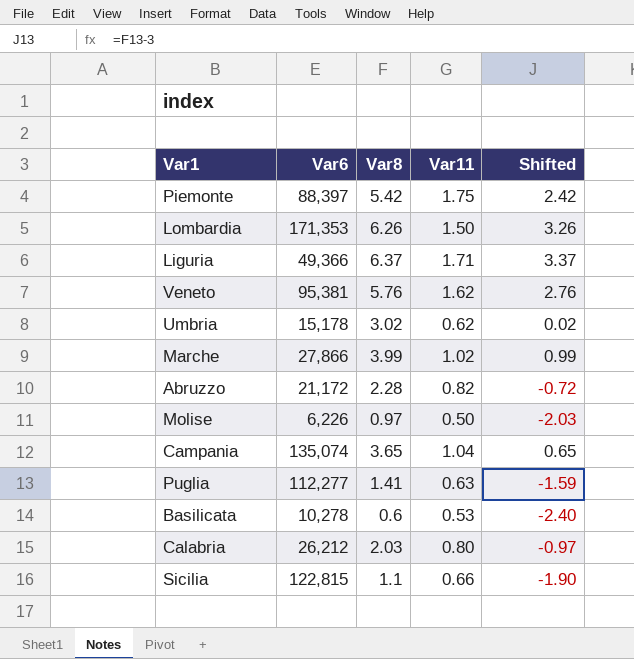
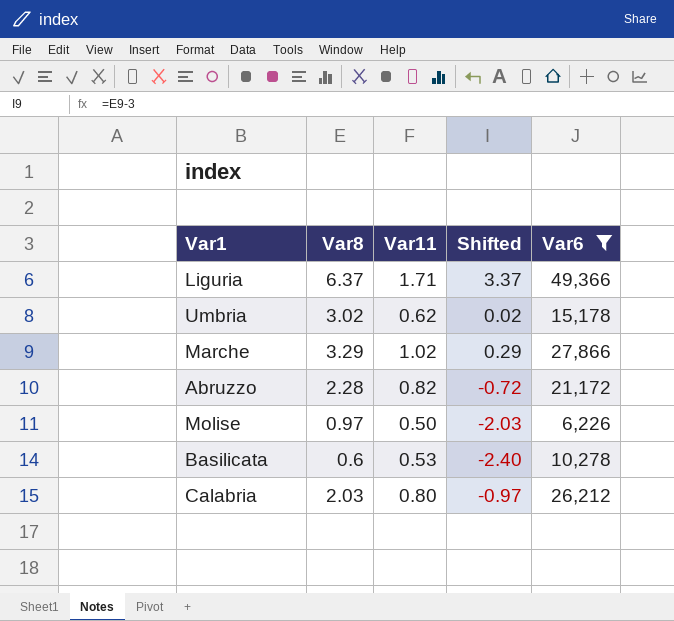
filter: none -> Var6 <= 49,366
column Var6 | position: 2 -> 5
Marche | Var8: 3.99 -> 3.29
Marche | Shifted: 0.99 -> 0.29

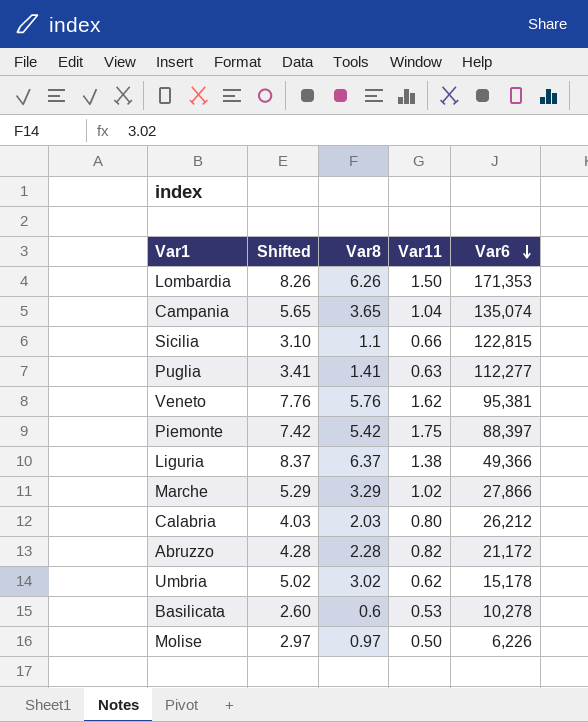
filter: Var6 <= 49,366 -> none
row order: none -> Var6 descending
column Shifted | formula: [Var8] - 3 -> [Var8] + 2
column Shifted | position: 4 -> 2
Liguria | Var11: 1.71 -> 1.38

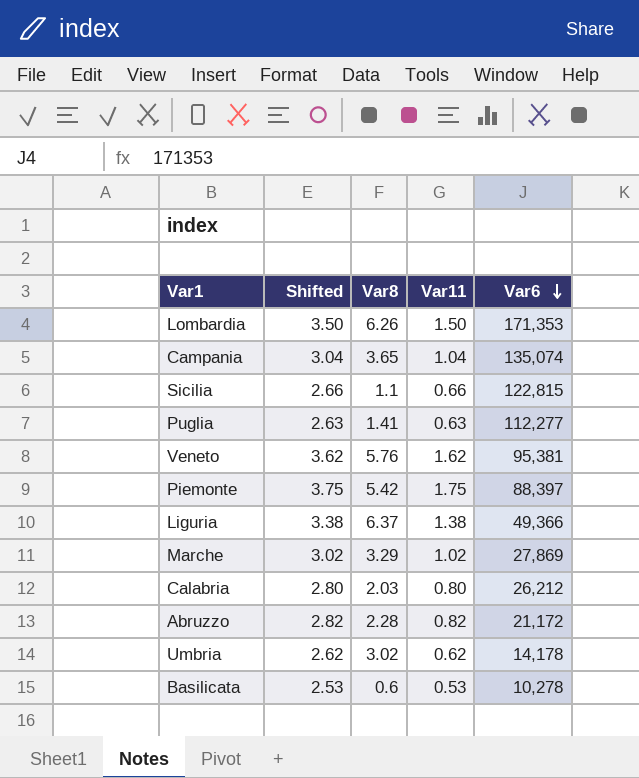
column Shifted | formula: [Var8] + 2 -> [Var11] + 2
row Molise: 2.97 | 0.97 | 0.50 | 6,226 -> none
Marche | Var6: 27,866 -> 27,869
Umbria | Var6: 15,178 -> 14,178

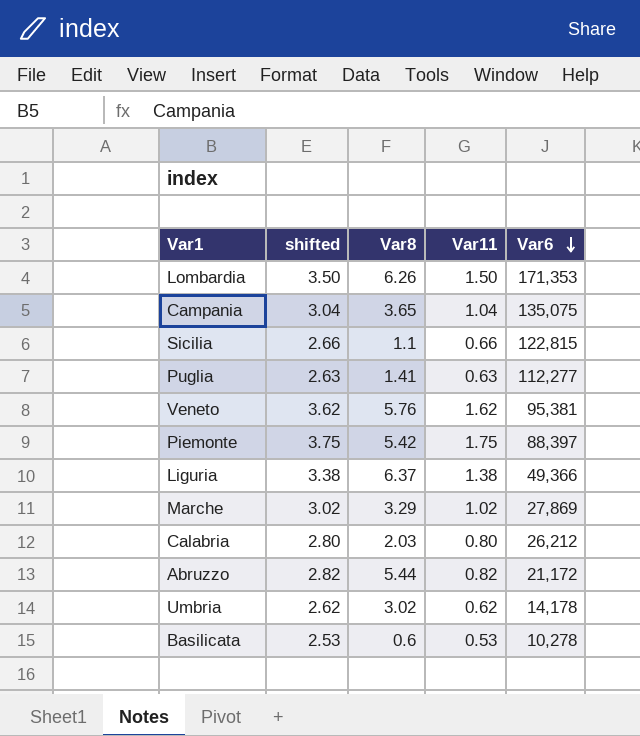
column name: Shifted -> shifted
Campania | Var6: 135,074 -> 135,075
Abruzzo | Var8: 2.28 -> 5.44

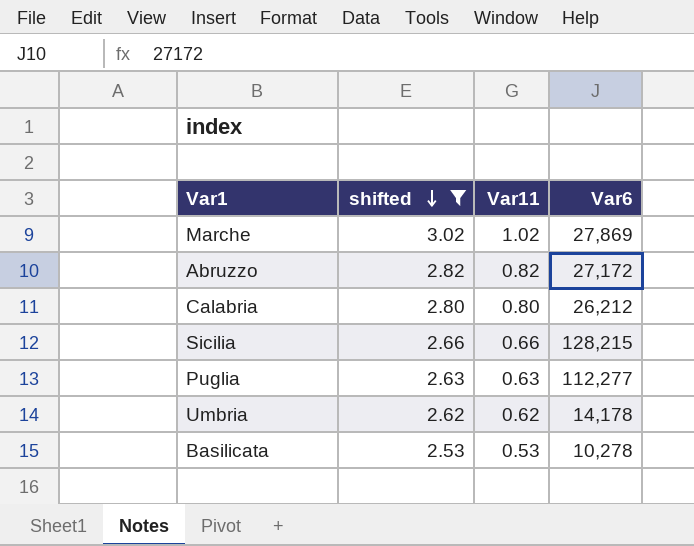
filter: none -> shifted <= 3.02
row order: Var6 descending -> shifted descending
column Var8 | position: 3 -> none
Abruzzo | Var6: 21,172 -> 27,172
Sicilia | Var6: 122,815 -> 128,215

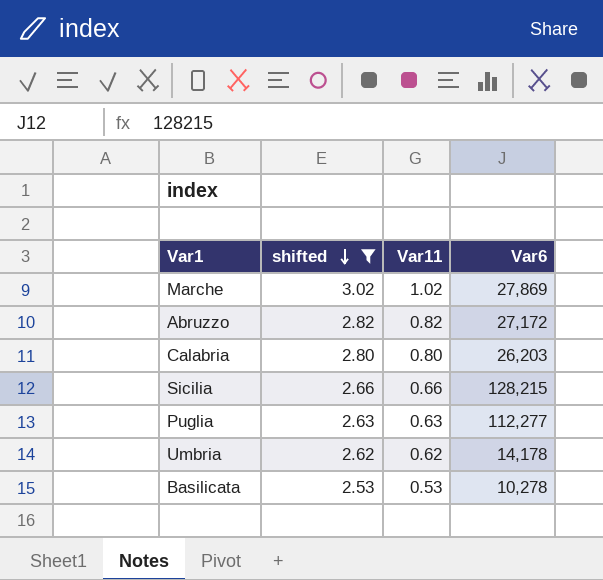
Calabria | Var6: 26,212 -> 26,203

